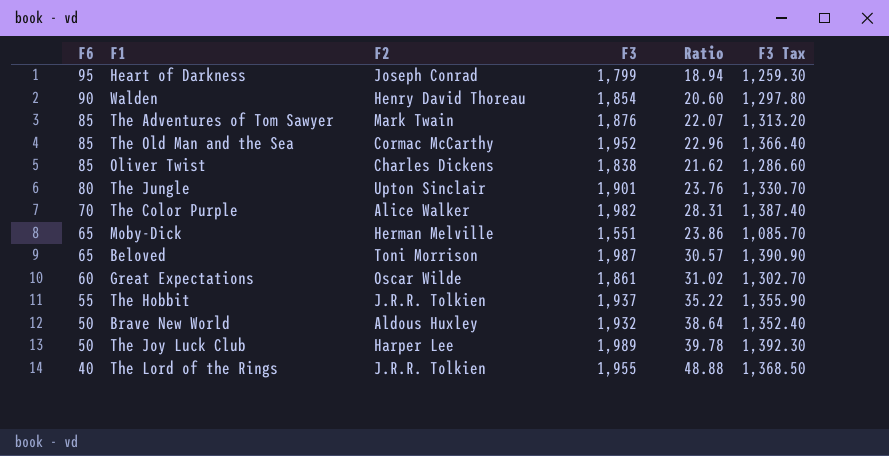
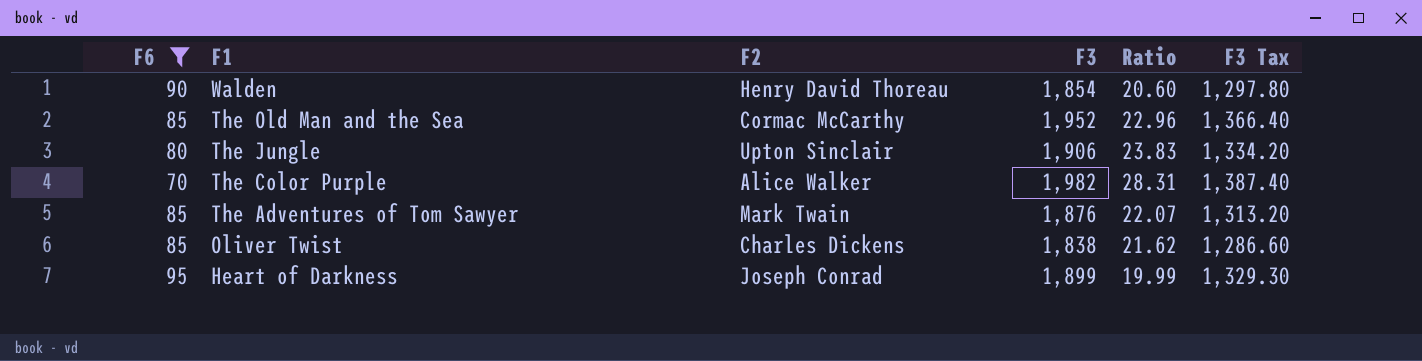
filter: none -> F6 >= 70
row order: F6 descending -> F1 descending
The Jungle | F3: 1,901 -> 1,906
The Jungle | Ratio: 23.76 -> 23.83
The Jungle | F3 Tax: 1,330.70 -> 1,334.20
Heart of Darkness | F3: 1,799 -> 1,899
Heart of Darkness | Ratio: 18.94 -> 19.99
Heart of Darkness | F3 Tax: 1,259.30 -> 1,329.30

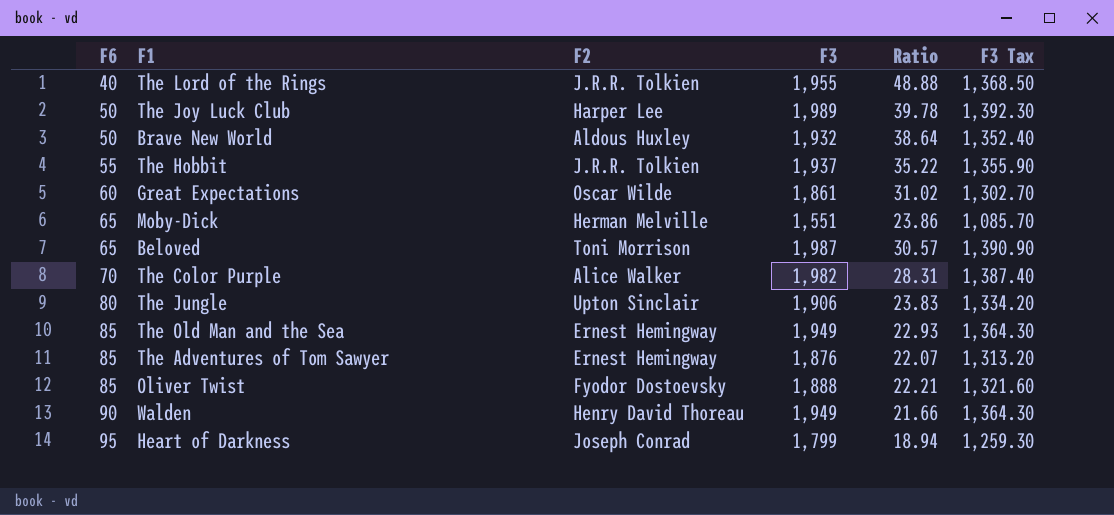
filter: F6 >= 70 -> none
row order: F1 descending -> F6 ascending
The Old Man and the Sea | F2: Cormac McCarthy -> Ernest Hemingway
The Old Man and the Sea | F3: 1,952 -> 1,949
The Old Man and the Sea | Ratio: 22.96 -> 22.93
The Old Man and the Sea | F3 Tax: 1,366.40 -> 1,364.30
The Adventures of Tom Sawyer | F2: Mark Twain -> Ernest Hemingway
Oliver Twist | F2: Charles Dickens -> Fyodor Dostoevsky
Oliver Twist | F3: 1,838 -> 1,888
Oliver Twist | Ratio: 21.62 -> 22.21
Oliver Twist | F3 Tax: 1,286.60 -> 1,321.60
Walden | F3: 1,854 -> 1,949
Walden | Ratio: 20.60 -> 21.66
Walden | F3 Tax: 1,297.80 -> 1,364.30
Heart of Darkness | F3: 1,899 -> 1,799
Heart of Darkness | Ratio: 19.99 -> 18.94
Heart of Darkness | F3 Tax: 1,329.30 -> 1,259.30

